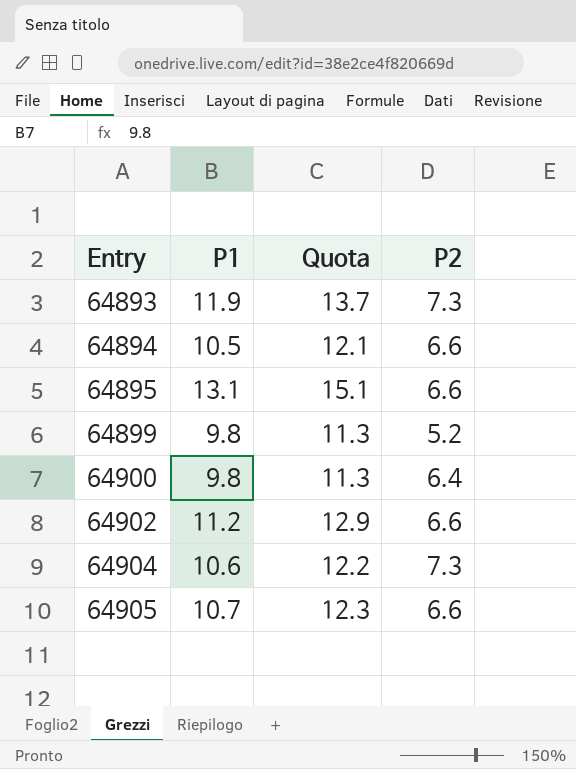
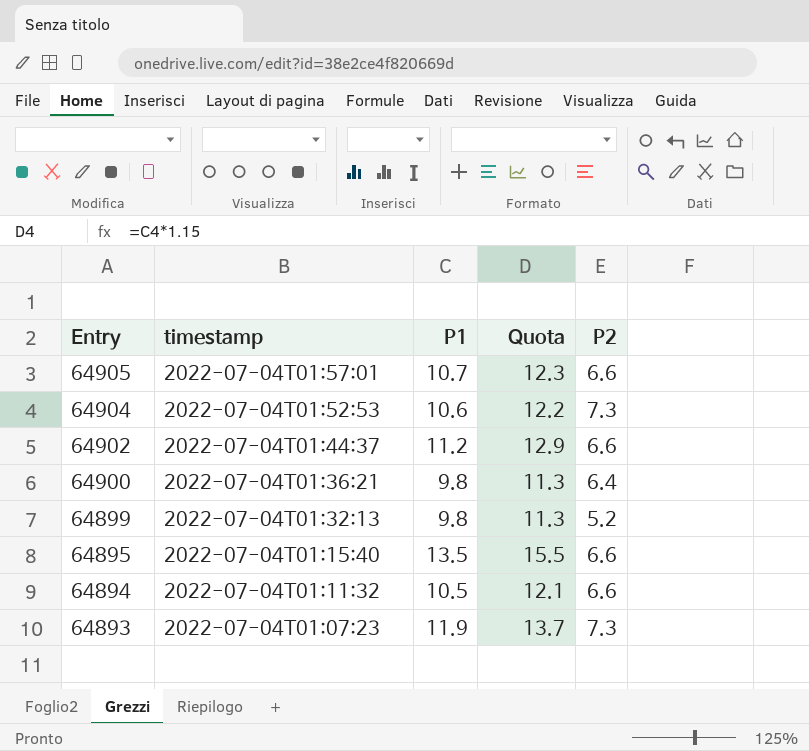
row order: Entry ascending -> Entry descending
column timestamp | position: none -> 2
64895 | P1: 13.1 -> 13.5
64895 | Quota: 15.1 -> 15.5

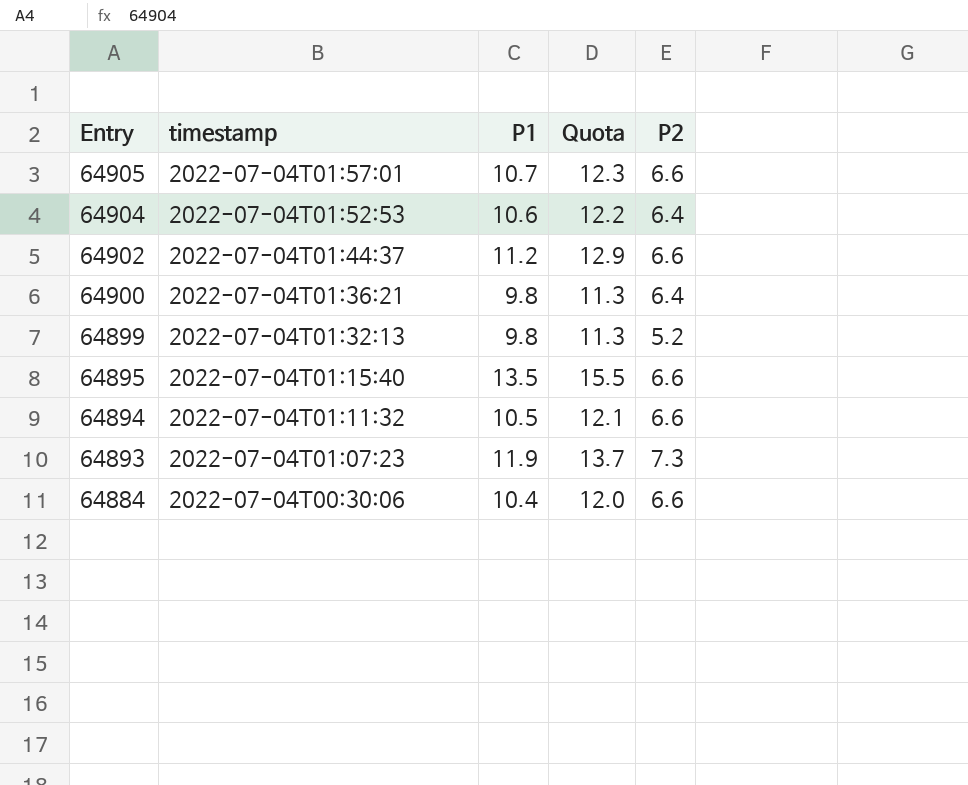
64904 | P2: 7.3 -> 6.4
row 64884: none -> 2022-07-04T00:30:06 | 10.4 | 12.0 | 6.6

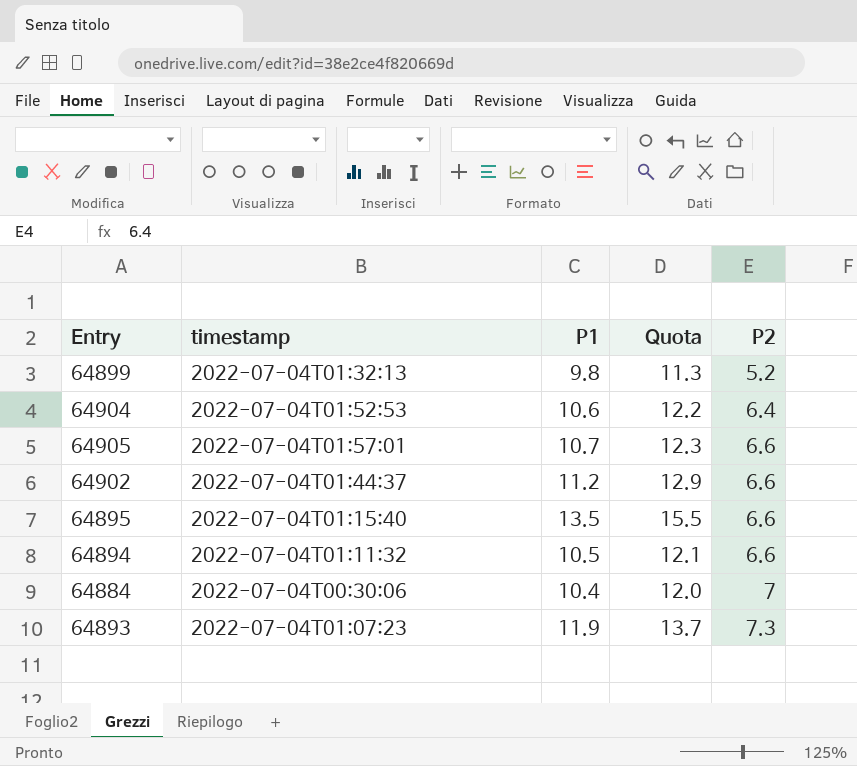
row order: Entry descending -> P2 ascending
row 64900: 2022-07-04T01:36:21 | 9.8 | 11.3 | 6.4 -> none
64884 | P2: 6.6 -> 7

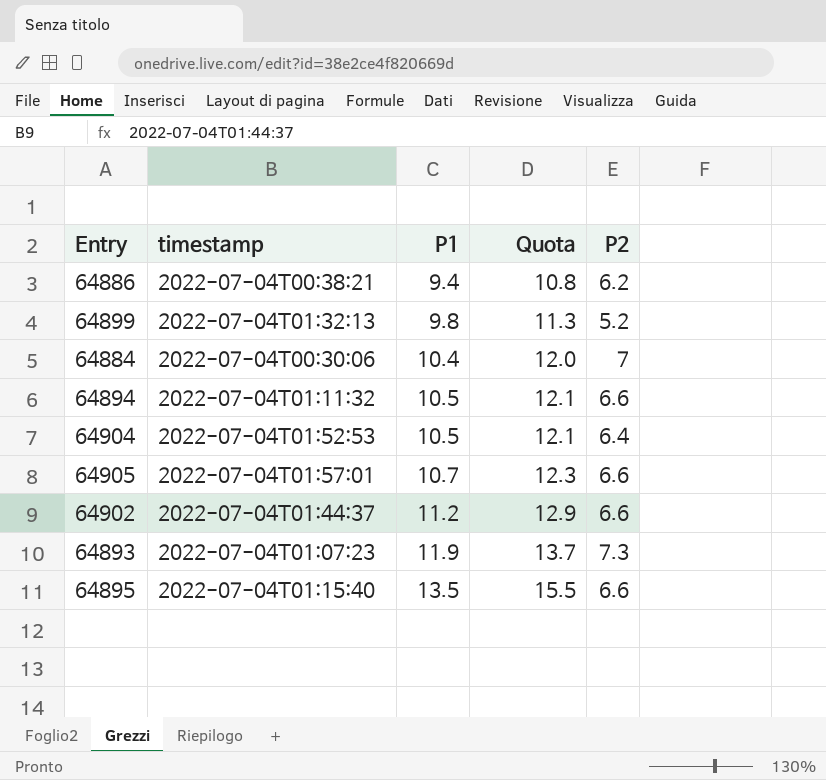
row order: P2 ascending -> P1 ascending
row 64886: none -> 2022-07-04T00:38:21 | 9.4 | 10.8 | 6.2
64904 | P1: 10.6 -> 10.5
64904 | Quota: 12.2 -> 12.1

